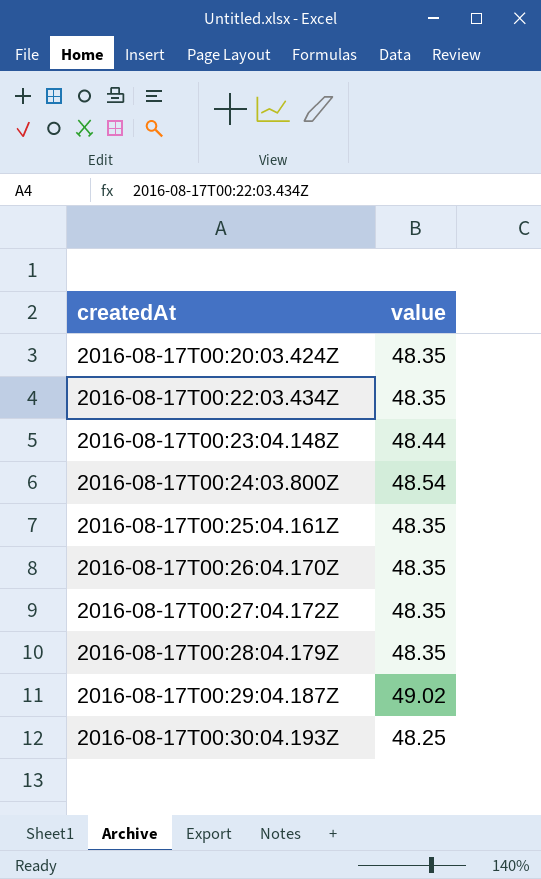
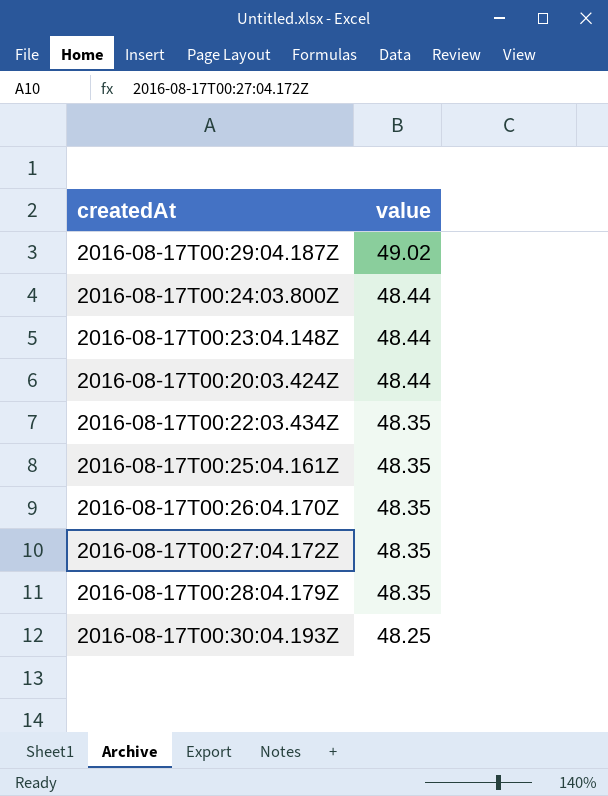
row order: createdAt ascending -> value descending
2016-08-17T00:24:03.800Z | value: 48.54 -> 48.44
2016-08-17T00:20:03.424Z | value: 48.35 -> 48.44

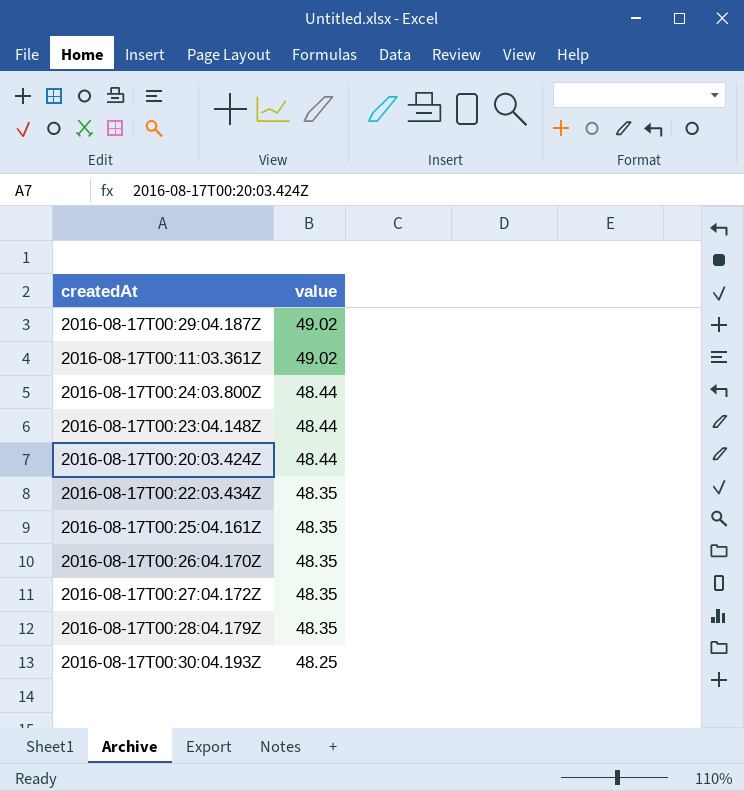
row 2016-08-17T00:11:03.361Z: none -> 49.02

